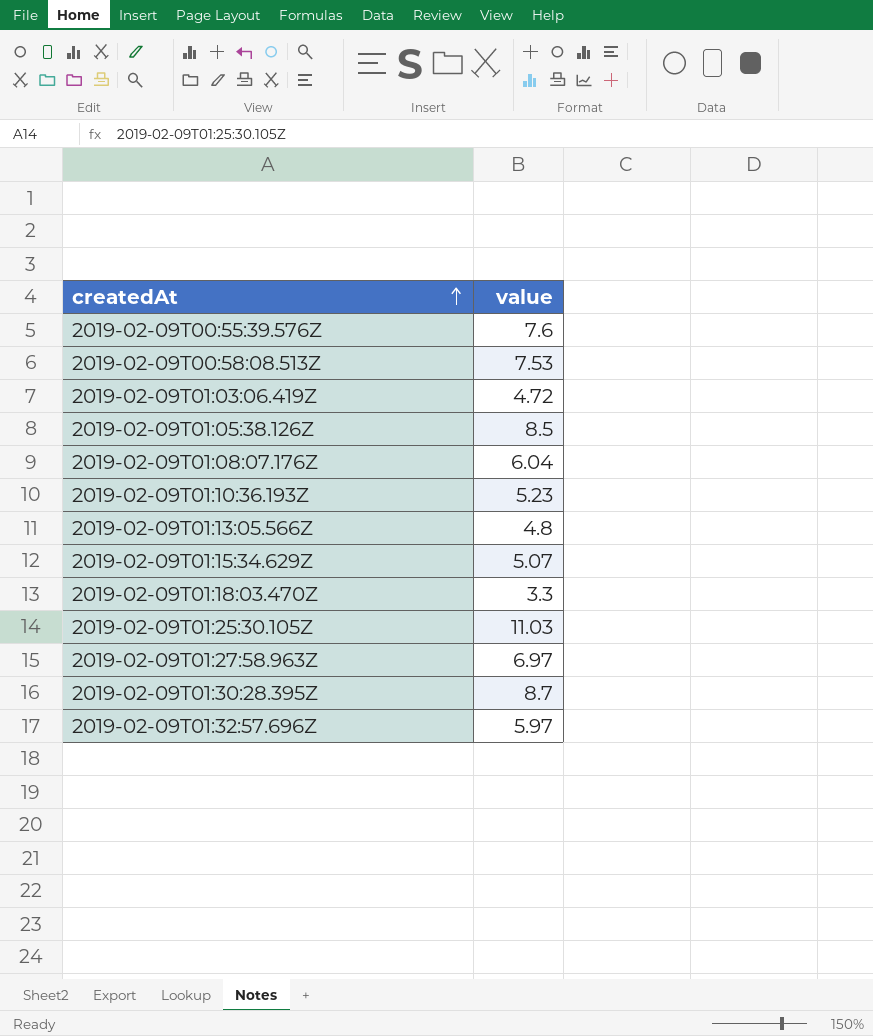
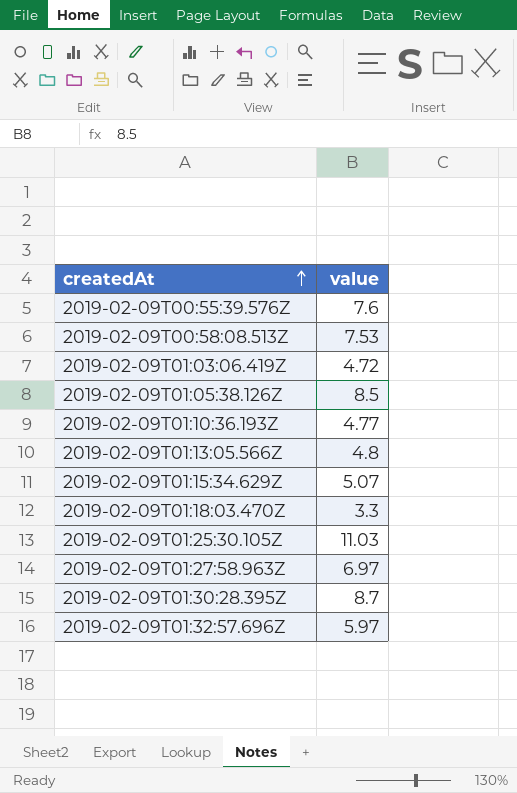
row 2019-02-09T01:08:07.176Z: 6.04 -> none
2019-02-09T01:10:36.193Z | value: 5.23 -> 4.77

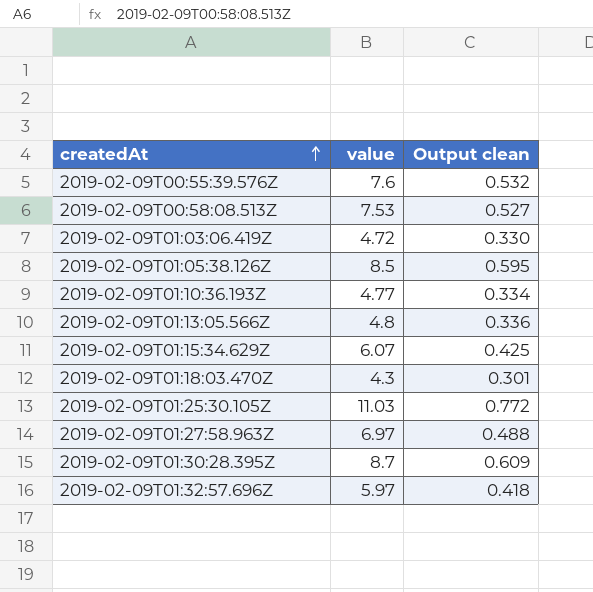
column Output clean | formula: none -> [value] * 0.07
2019-02-09T01:15:34.629Z | value: 5.07 -> 6.07
2019-02-09T01:18:03.470Z | value: 3.3 -> 4.3

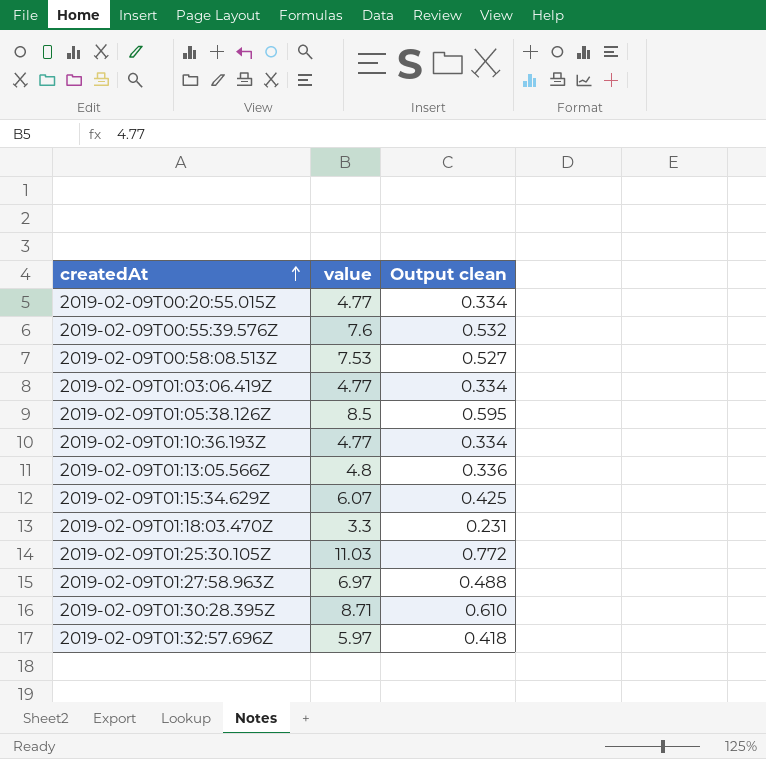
row 2019-02-09T00:20:55.015Z: none -> 4.77 | 0.334
2019-02-09T01:03:06.419Z | value: 4.72 -> 4.77
2019-02-09T01:03:06.419Z | Output clean: 0.330 -> 0.334
2019-02-09T01:18:03.470Z | value: 4.3 -> 3.3
2019-02-09T01:18:03.470Z | Output clean: 0.301 -> 0.231
2019-02-09T01:30:28.395Z | value: 8.7 -> 8.71
2019-02-09T01:30:28.395Z | Output clean: 0.609 -> 0.610

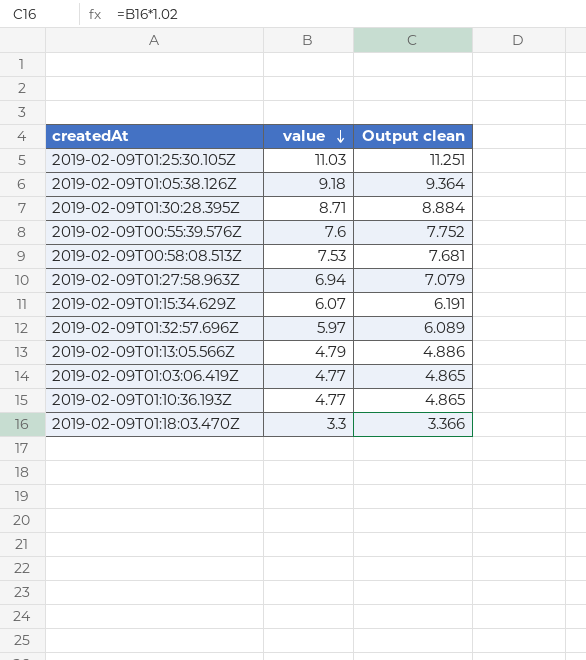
row order: createdAt ascending -> value descending
column Output clean | formula: [value] * 0.07 -> [value] * 1.02
row 2019-02-09T00:20:55.015Z: 4.77 | 0.334 -> none
2019-02-09T01:05:38.126Z | value: 8.5 -> 9.18
2019-02-09T01:27:58.963Z | value: 6.97 -> 6.94
2019-02-09T01:13:05.566Z | value: 4.8 -> 4.79

